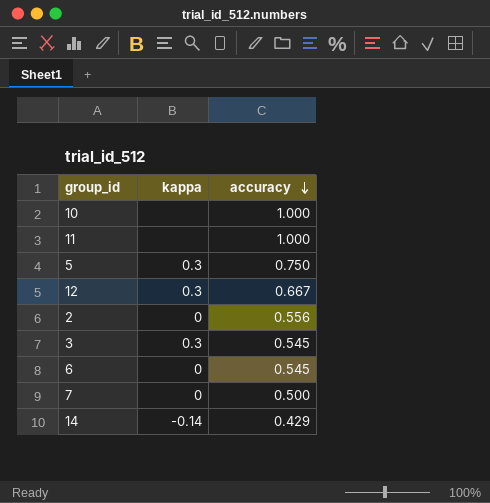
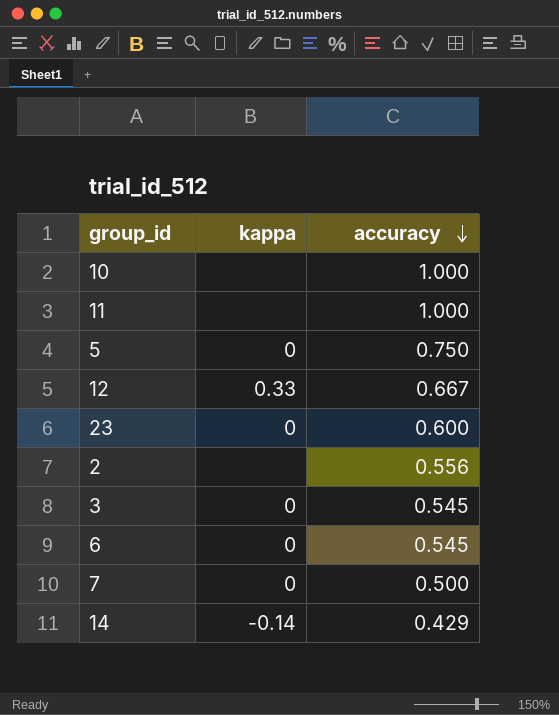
5 | kappa: 0.3 -> 0
12 | kappa: 0.3 -> 0.33
row 23: none -> 0 | 0.600
2 | kappa: 0 -> none
3 | kappa: 0.3 -> 0

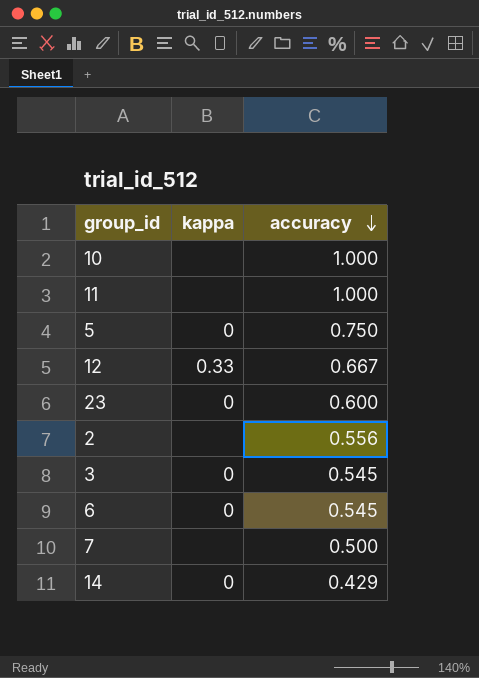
7 | kappa: 0 -> none
14 | kappa: -0.14 -> 0

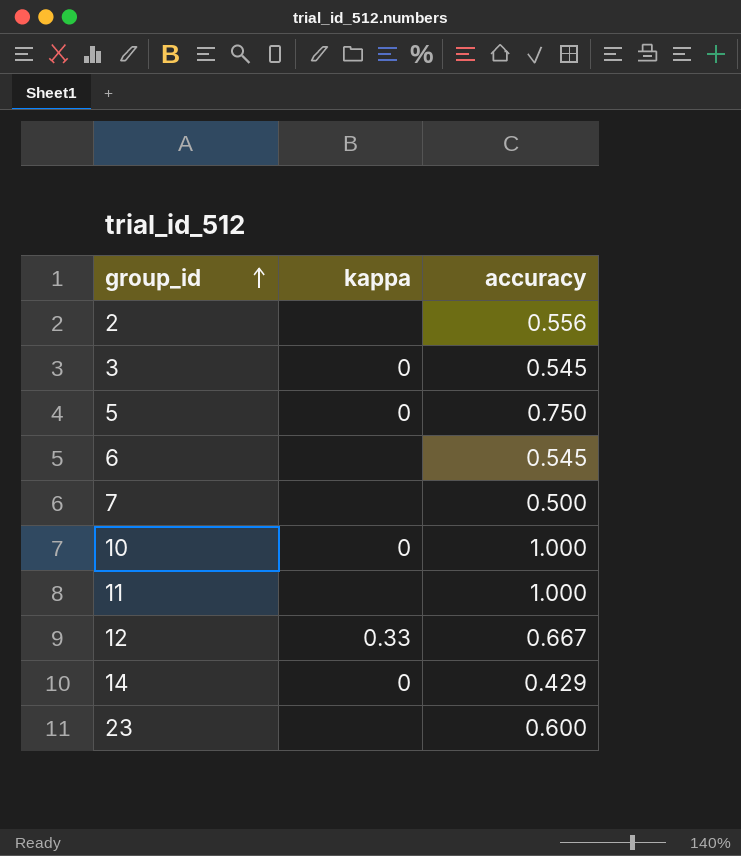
row order: accuracy descending -> group_id ascending
6 | kappa: 0 -> none
10 | kappa: none -> 0
23 | kappa: 0 -> none

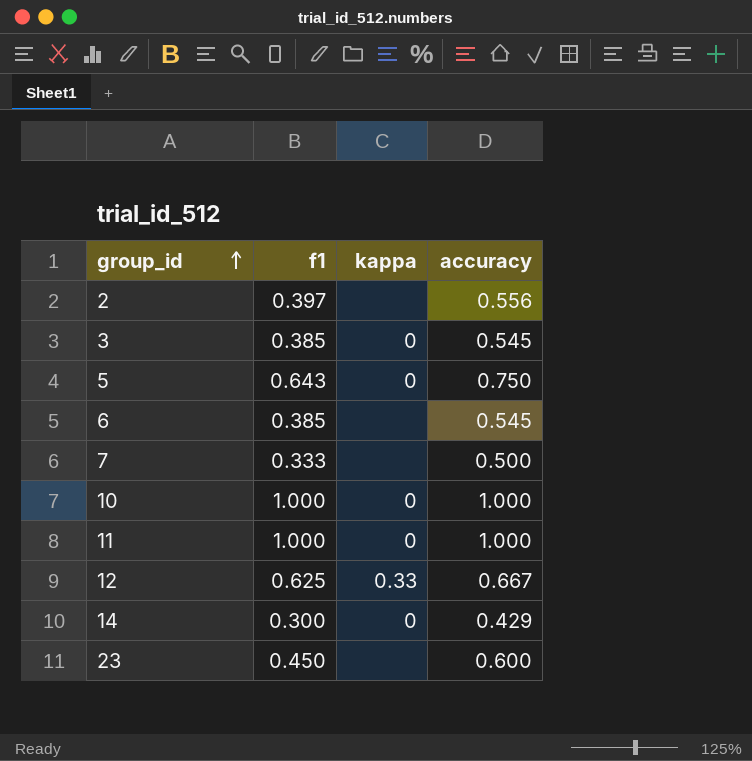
column f1 | position: none -> 2
11 | kappa: none -> 0

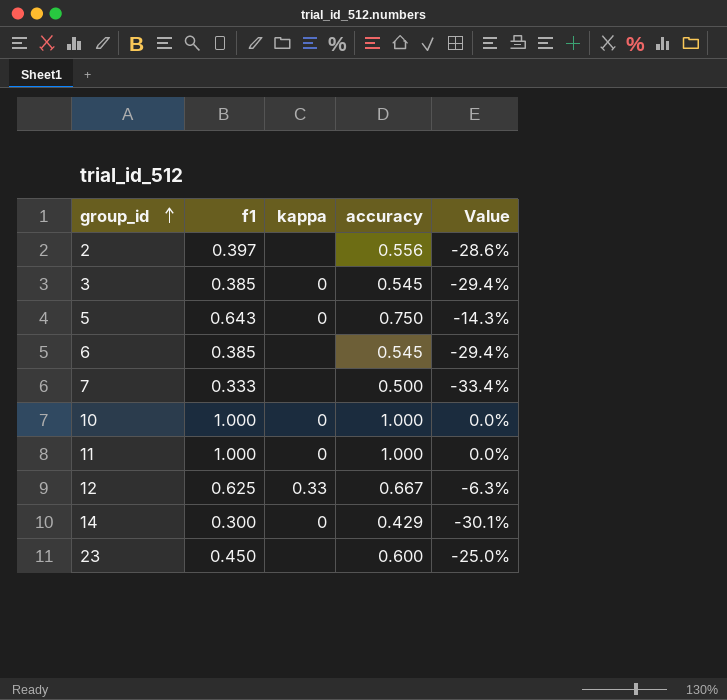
column Value | formula: none -> ([f1] - [accuracy]) / [accuracy]

